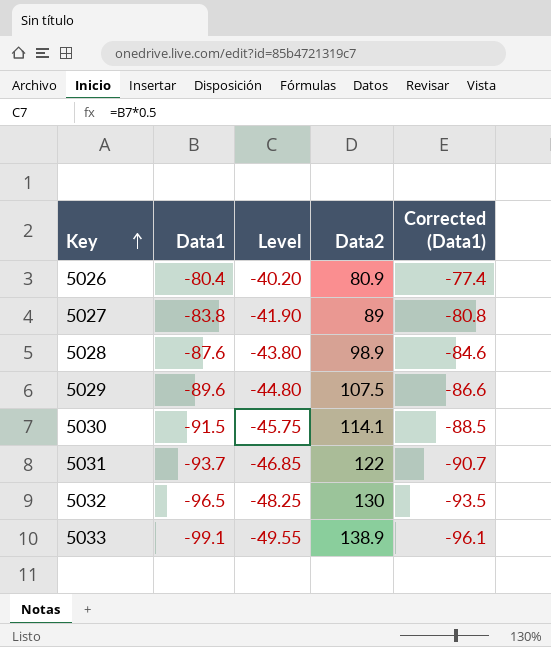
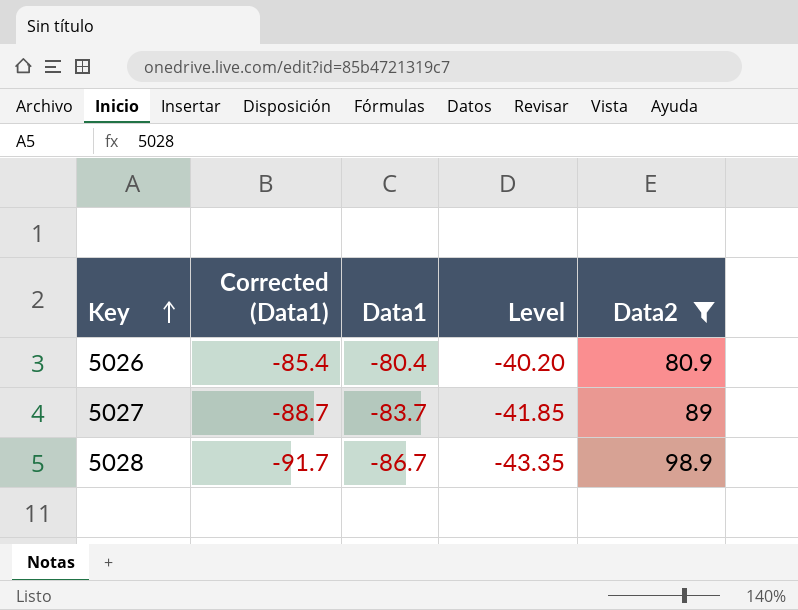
filter: none -> Data2 <= 98.9
column Corrected (Data1) | formula: [Data1] + 3 -> [Data1] - 5
column Corrected (Data1) | position: 5 -> 2
5027 | Data1: -83.8 -> -83.7
5027 | Level: -41.90 -> -41.85
5028 | Data1: -87.6 -> -86.7
5028 | Level: -43.80 -> -43.35

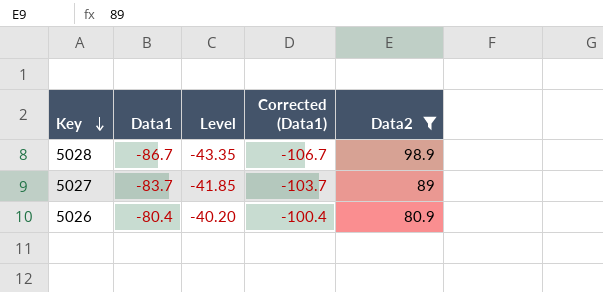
row order: Key ascending -> Key descending
column Corrected (Data1) | formula: [Data1] - 5 -> [Data1] - 20
column Corrected (Data1) | position: 2 -> 4

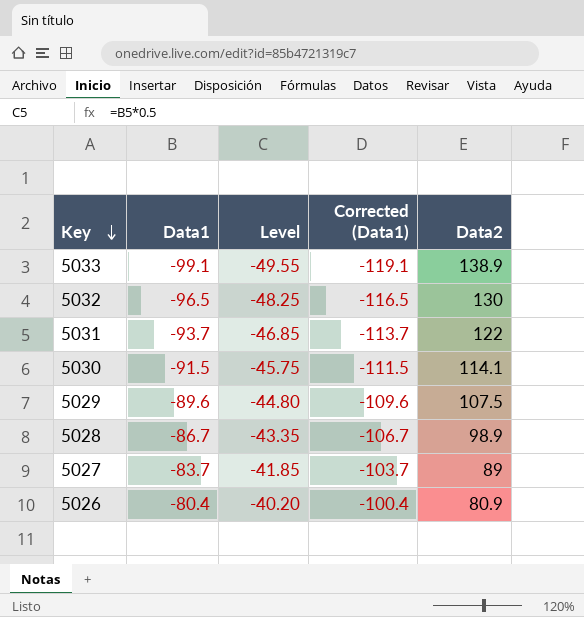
filter: Data2 <= 98.9 -> none

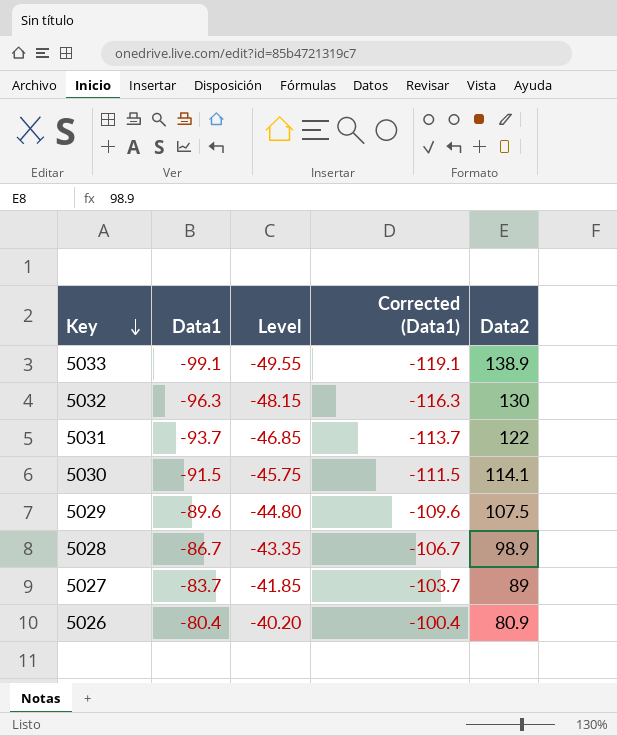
5032 | Data1: -96.5 -> -96.3
5032 | Level: -48.25 -> -48.15
5032 | Corrected (Data1): -116.5 -> -116.3

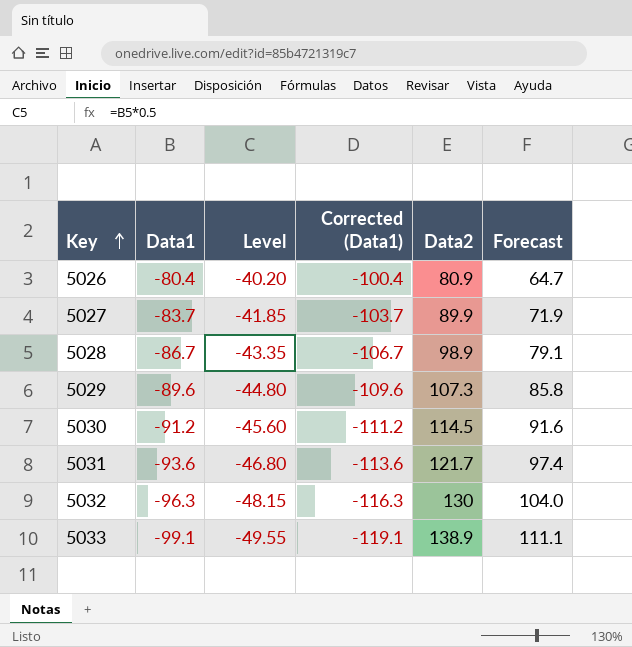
row order: Key descending -> Key ascending
column Forecast | formula: none -> [Data2] * 0.8
5027 | Data2: 89 -> 89.9
5029 | Data2: 107.5 -> 107.3
5030 | Data1: -91.5 -> -91.2
5030 | Level: -45.75 -> -45.60
5030 | Corrected (Data1): -111.5 -> -111.2
5030 | Data2: 114.1 -> 114.5
5031 | Data1: -93.7 -> -93.6
5031 | Level: -46.85 -> -46.80
5031 | Corrected (Data1): -113.7 -> -113.6
5031 | Data2: 122 -> 121.7

